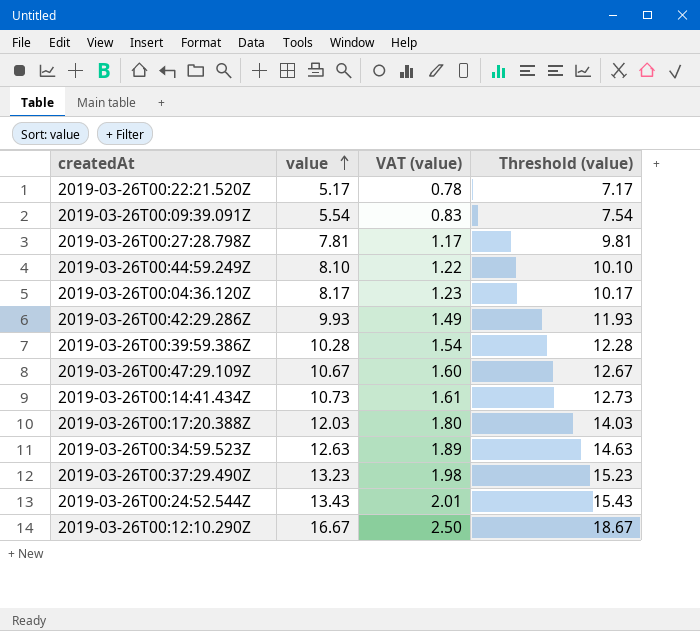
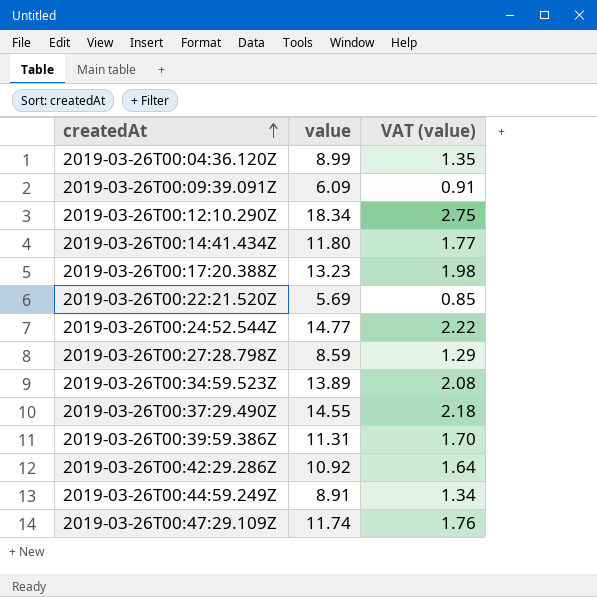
row order: value ascending -> createdAt ascending
column Threshold (value) | formula: [value] + 2 -> none
2019-03-26T00:04:36.120Z | value: 8.17 -> 8.99
2019-03-26T00:04:36.120Z | VAT (value): 1.23 -> 1.35
2019-03-26T00:09:39.091Z | value: 5.54 -> 6.09
2019-03-26T00:09:39.091Z | VAT (value): 0.83 -> 0.91
2019-03-26T00:12:10.290Z | value: 16.67 -> 18.34
2019-03-26T00:12:10.290Z | VAT (value): 2.50 -> 2.75
2019-03-26T00:14:41.434Z | value: 10.73 -> 11.80
2019-03-26T00:14:41.434Z | VAT (value): 1.61 -> 1.77
2019-03-26T00:17:20.388Z | value: 12.03 -> 13.23
2019-03-26T00:17:20.388Z | VAT (value): 1.80 -> 1.98
2019-03-26T00:22:21.520Z | value: 5.17 -> 5.69
2019-03-26T00:22:21.520Z | VAT (value): 0.78 -> 0.85
2019-03-26T00:24:52.544Z | value: 13.43 -> 14.77
2019-03-26T00:24:52.544Z | VAT (value): 2.01 -> 2.22
2019-03-26T00:27:28.798Z | value: 7.81 -> 8.59
2019-03-26T00:27:28.798Z | VAT (value): 1.17 -> 1.29
2019-03-26T00:34:59.523Z | value: 12.63 -> 13.89
2019-03-26T00:34:59.523Z | VAT (value): 1.89 -> 2.08
2019-03-26T00:37:29.490Z | value: 13.23 -> 14.55
2019-03-26T00:37:29.490Z | VAT (value): 1.98 -> 2.18
2019-03-26T00:39:59.386Z | value: 10.28 -> 11.31
2019-03-26T00:39:59.386Z | VAT (value): 1.54 -> 1.70
2019-03-26T00:42:29.286Z | value: 9.93 -> 10.92
2019-03-26T00:42:29.286Z | VAT (value): 1.49 -> 1.64
2019-03-26T00:44:59.249Z | value: 8.10 -> 8.91
2019-03-26T00:44:59.249Z | VAT (value): 1.22 -> 1.34
2019-03-26T00:47:29.109Z | value: 10.67 -> 11.74
2019-03-26T00:47:29.109Z | VAT (value): 1.60 -> 1.76

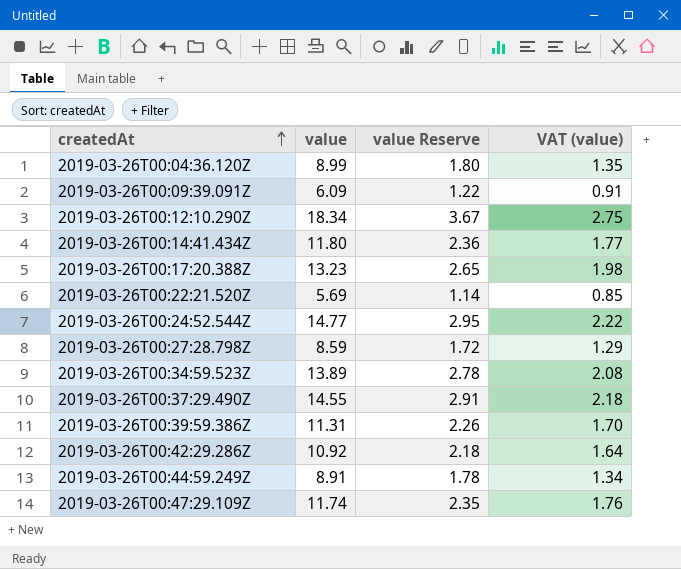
column value Reserve | formula: none -> [value] * 0.2

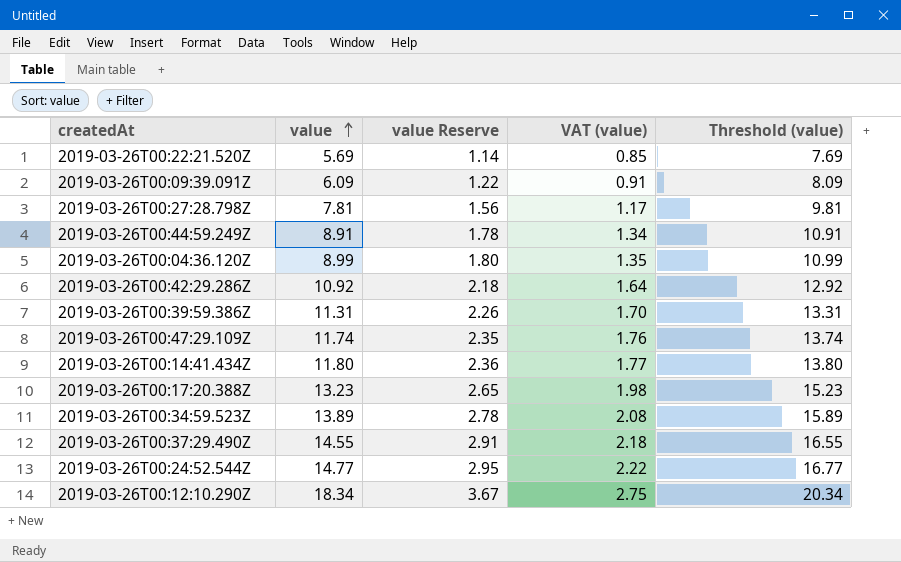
row order: createdAt ascending -> value ascending
column Threshold (value) | formula: none -> [value] + 2
2019-03-26T00:27:28.798Z | value: 8.59 -> 7.81
2019-03-26T00:27:28.798Z | value Reserve: 1.72 -> 1.56
2019-03-26T00:27:28.798Z | VAT (value): 1.29 -> 1.17

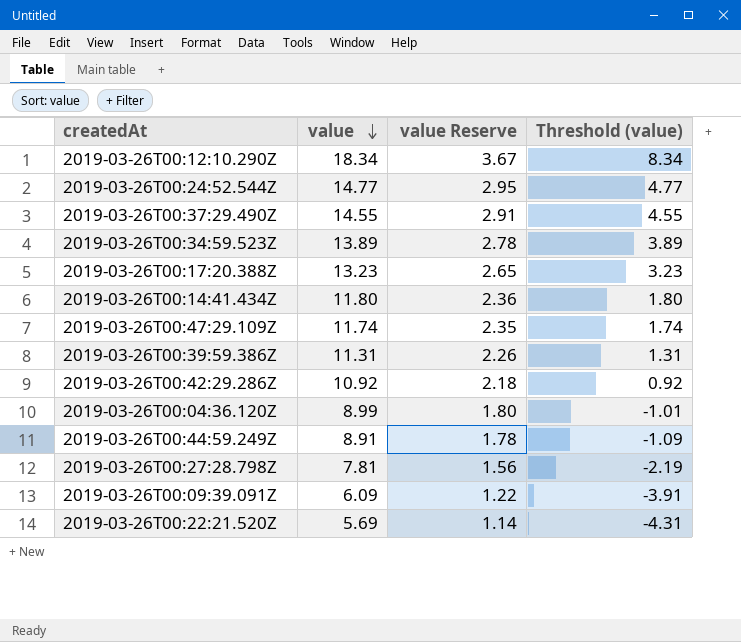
row order: value ascending -> value descending
column VAT (value) | formula: [value] * 0.15 -> none
column Threshold (value) | formula: [value] + 2 -> [value] - 10

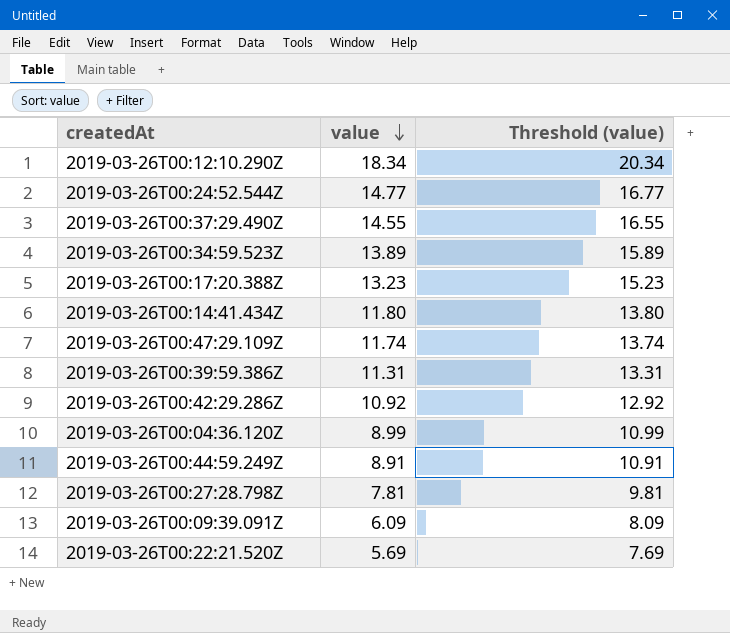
column value Reserve | formula: [value] * 0.2 -> none
column Threshold (value) | formula: [value] - 10 -> [value] + 2

